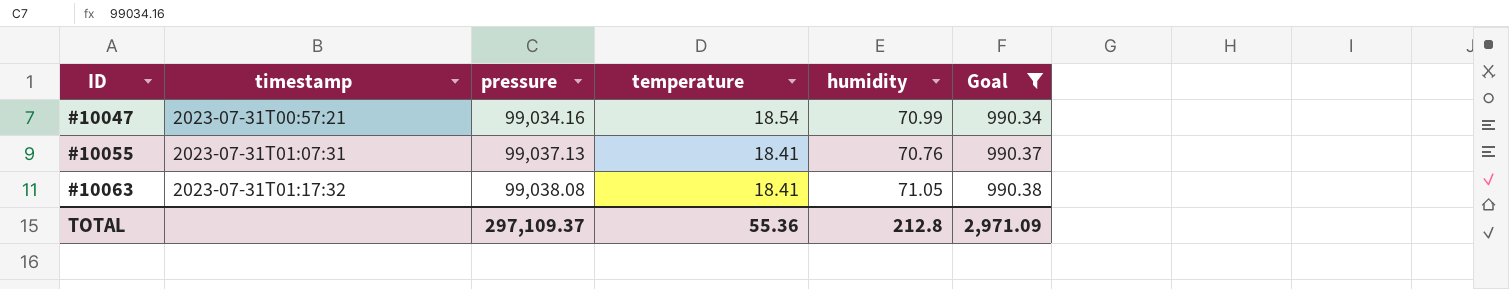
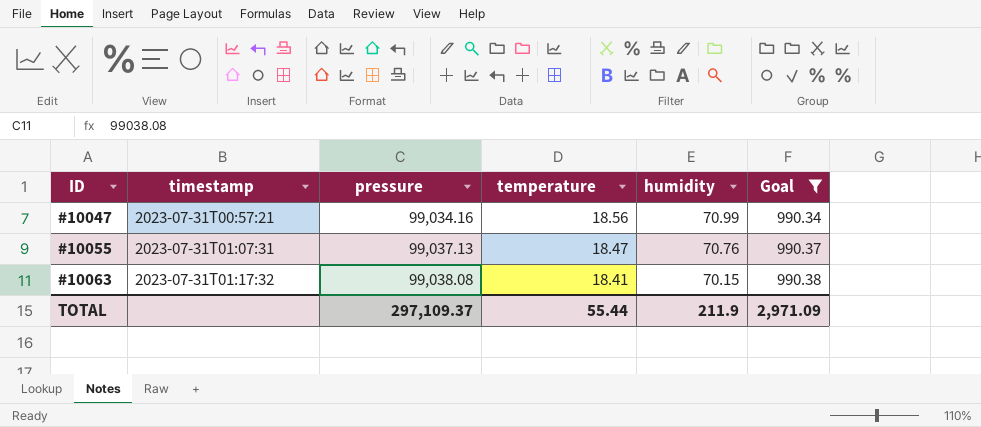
#10047 | temperature: 18.54 -> 18.56
#10055 | temperature: 18.41 -> 18.47
#10063 | humidity: 71.05 -> 70.15
TOTAL | temperature: 55.36 -> 55.44
TOTAL | humidity: 212.8 -> 211.9

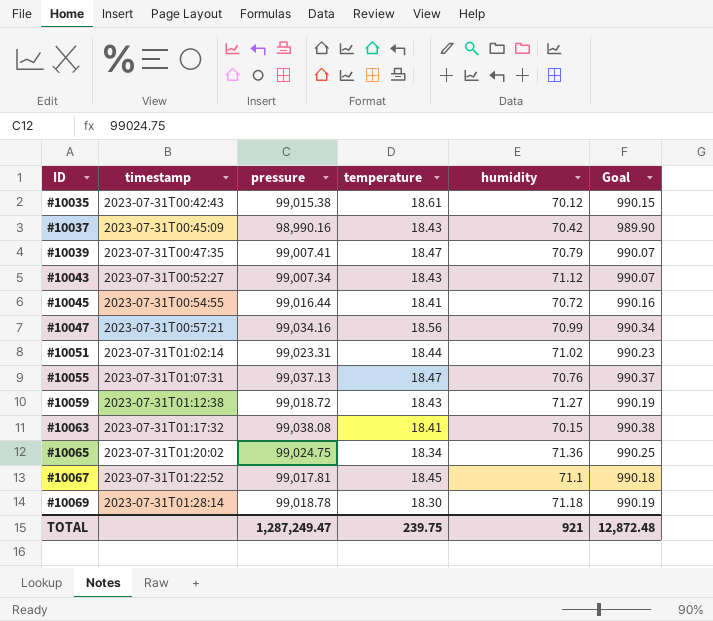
filter: Goal >= 990.34 -> none
TOTAL | pressure: 297,109.37 -> 1,287,249.47
TOTAL | temperature: 55.44 -> 239.75
TOTAL | humidity: 211.9 -> 921
TOTAL | Goal: 2,971.09 -> 12,872.48

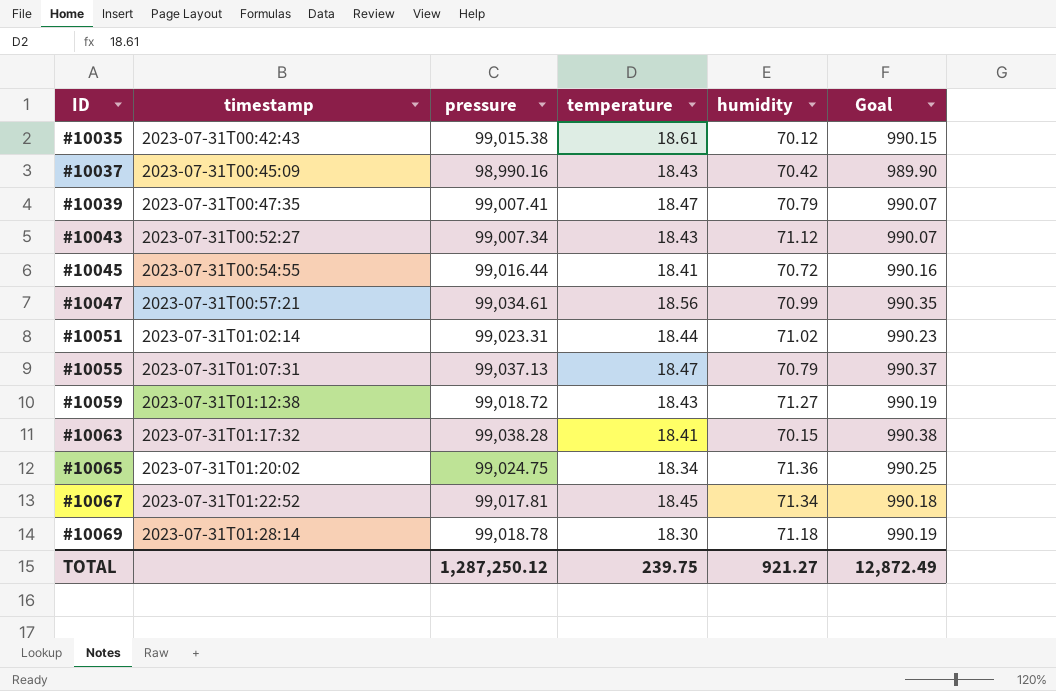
#10047 | pressure: 99,034.16 -> 99,034.61
#10047 | Goal: 990.34 -> 990.35
#10055 | humidity: 70.76 -> 70.79
#10063 | pressure: 99,038.08 -> 99,038.28
#10067 | humidity: 71.1 -> 71.34
TOTAL | pressure: 1,287,249.47 -> 1,287,250.12
TOTAL | humidity: 921 -> 921.27
TOTAL | Goal: 12,872.48 -> 12,872.49

